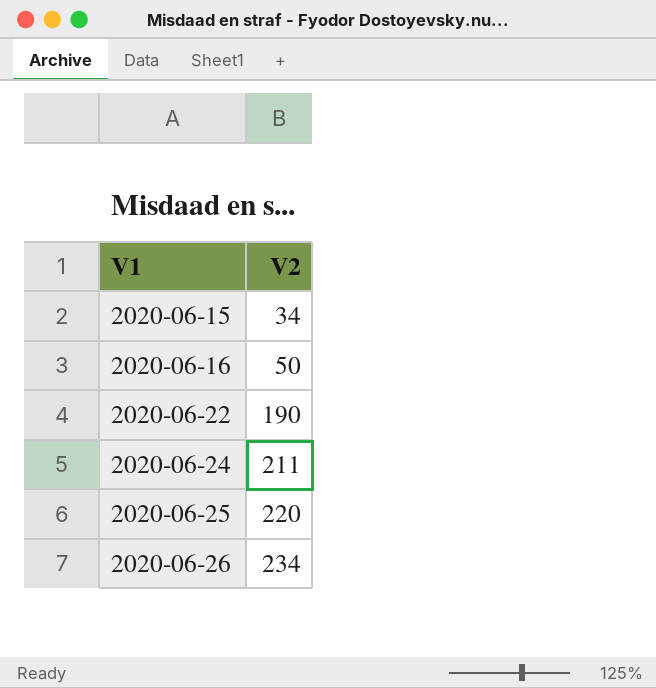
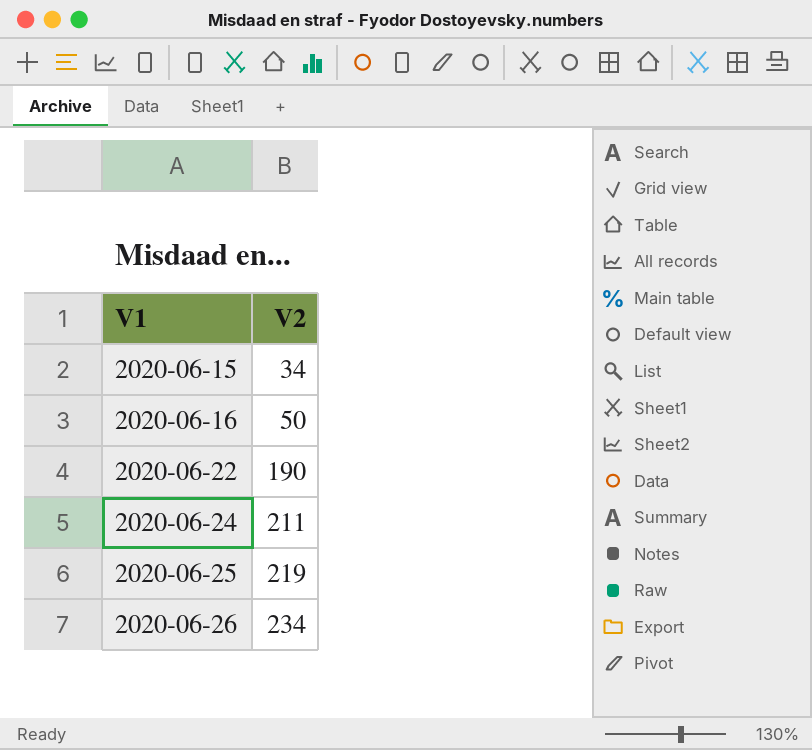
2020-06-25 | V2: 220 -> 219

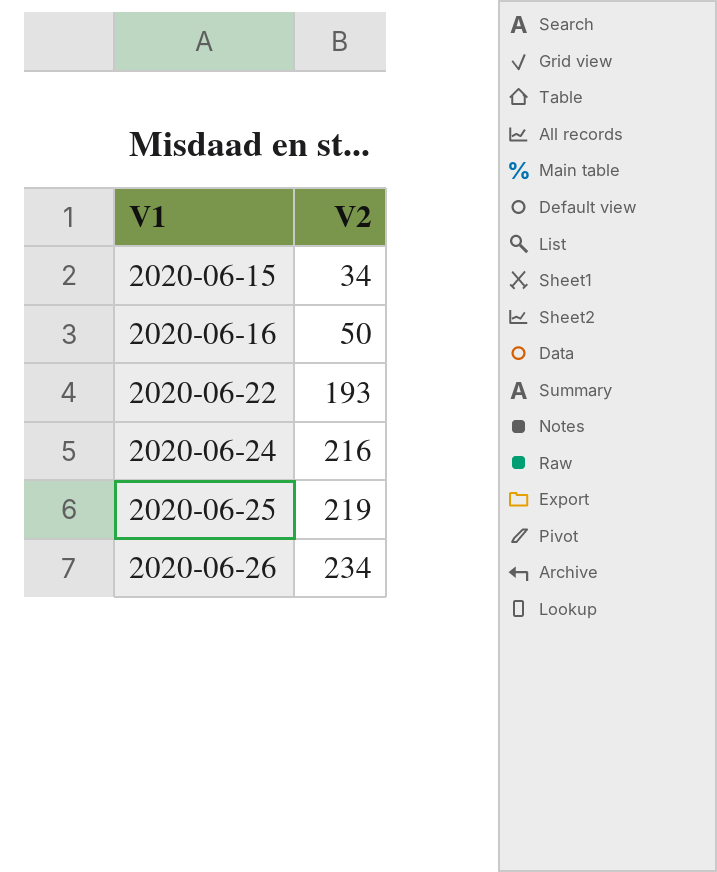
2020-06-22 | V2: 190 -> 193
2020-06-24 | V2: 211 -> 216

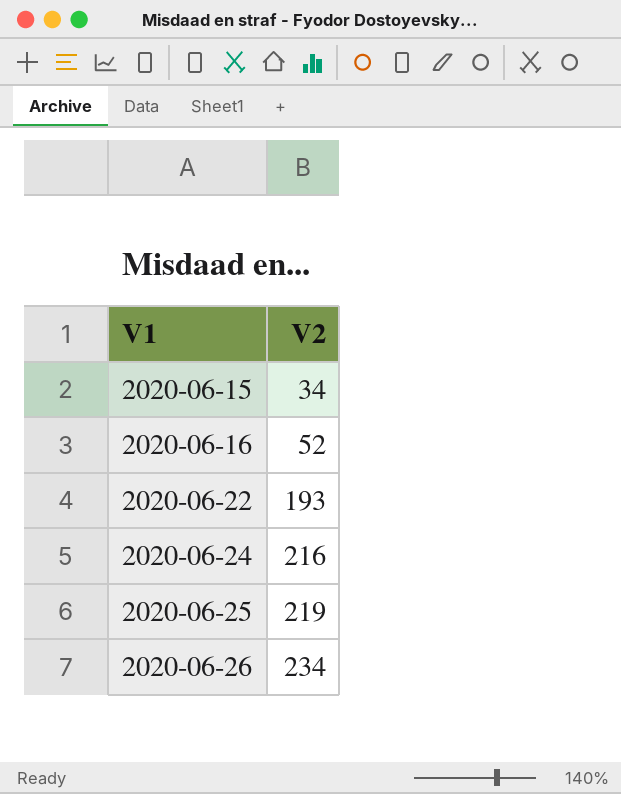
2020-06-16 | V2: 50 -> 52

